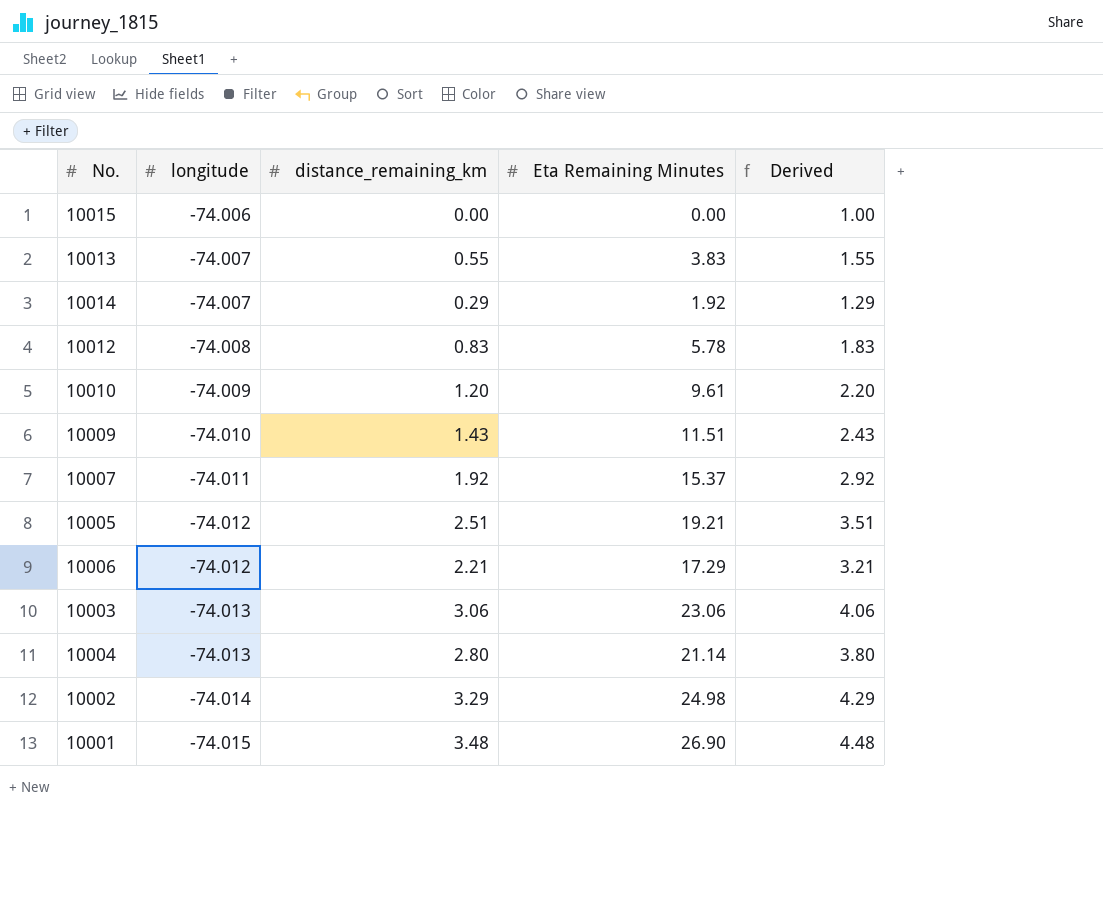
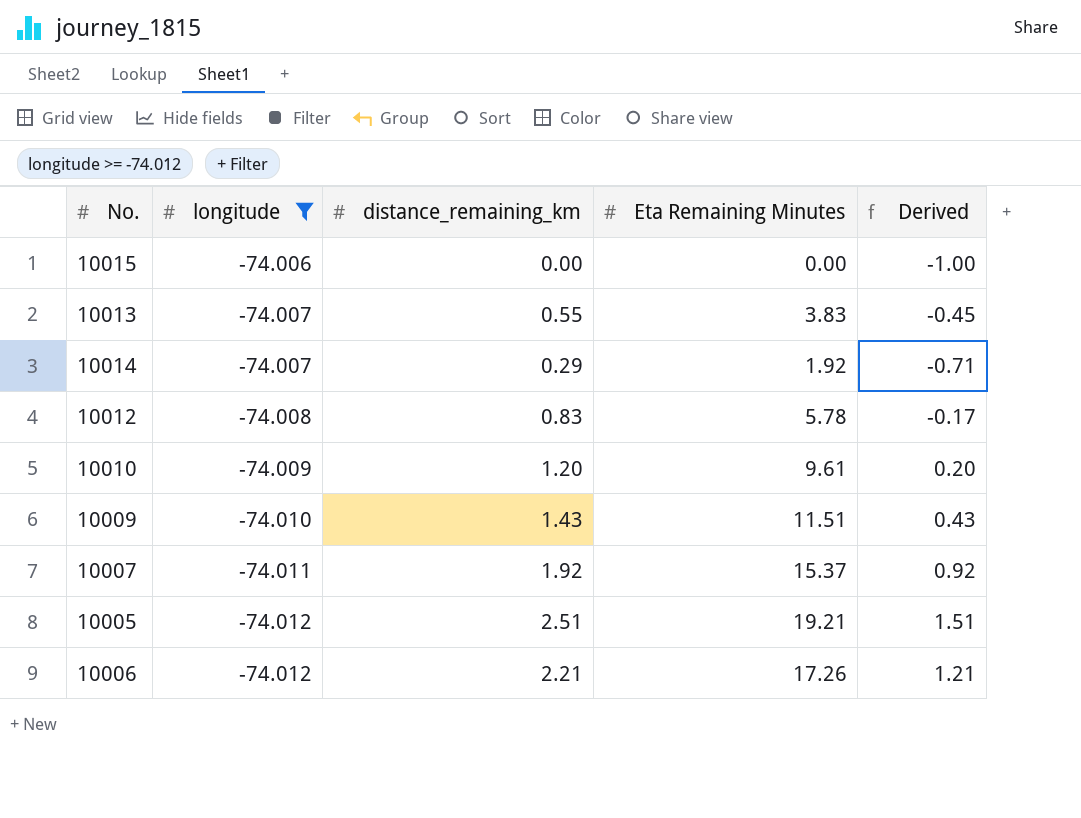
filter: none -> longitude >= -74.012
column Derived | formula: [distance_remaining_km] + 1 -> [distance_remaining_km] - 1
10006 | Eta Remaining Minutes: 17.29 -> 17.26

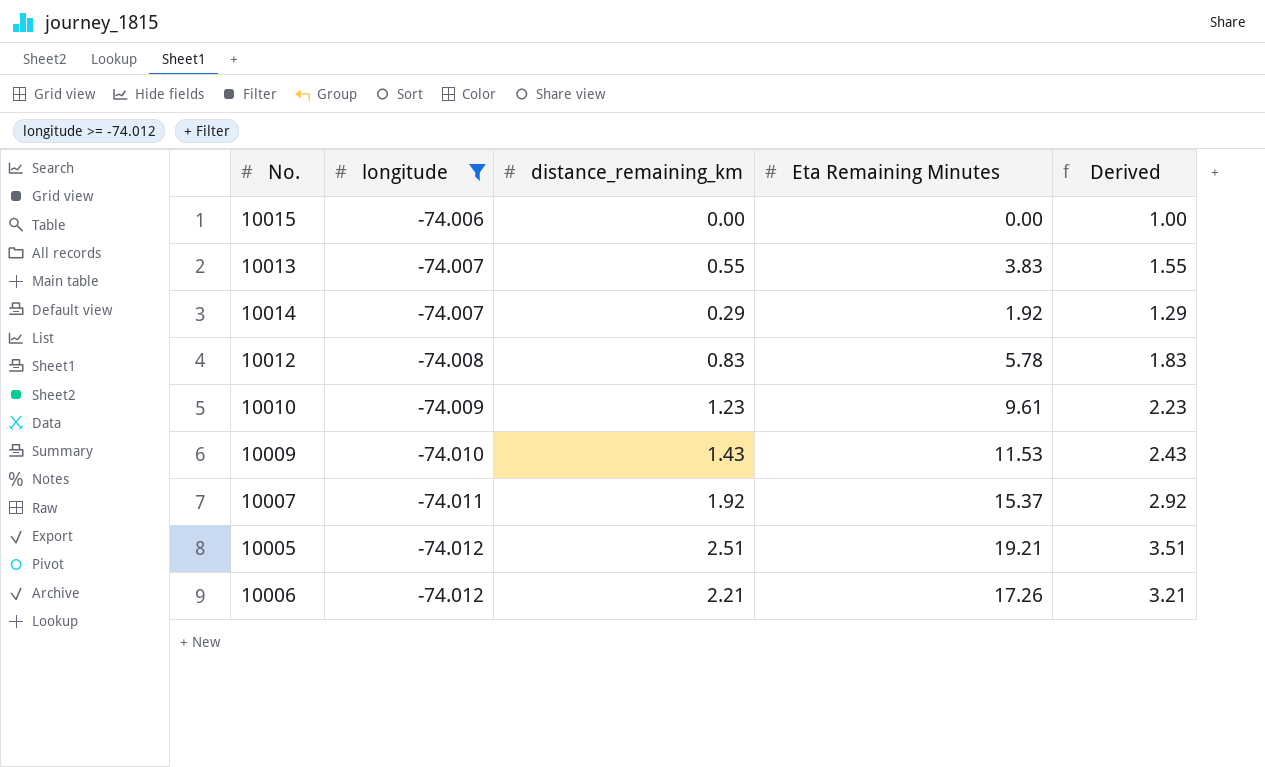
column Derived | formula: [distance_remaining_km] - 1 -> [distance_remaining_km] + 1
10010 | distance_remaining_km: 1.20 -> 1.23
10009 | Eta Remaining Minutes: 11.51 -> 11.53

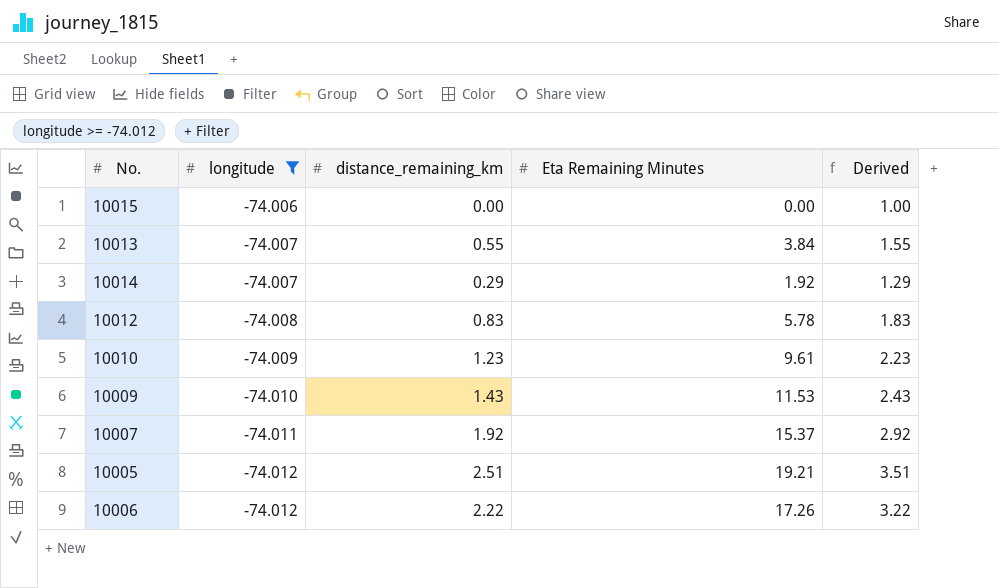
10013 | Eta Remaining Minutes: 3.83 -> 3.84
10006 | distance_remaining_km: 2.21 -> 2.22
10006 | Derived: 3.21 -> 3.22

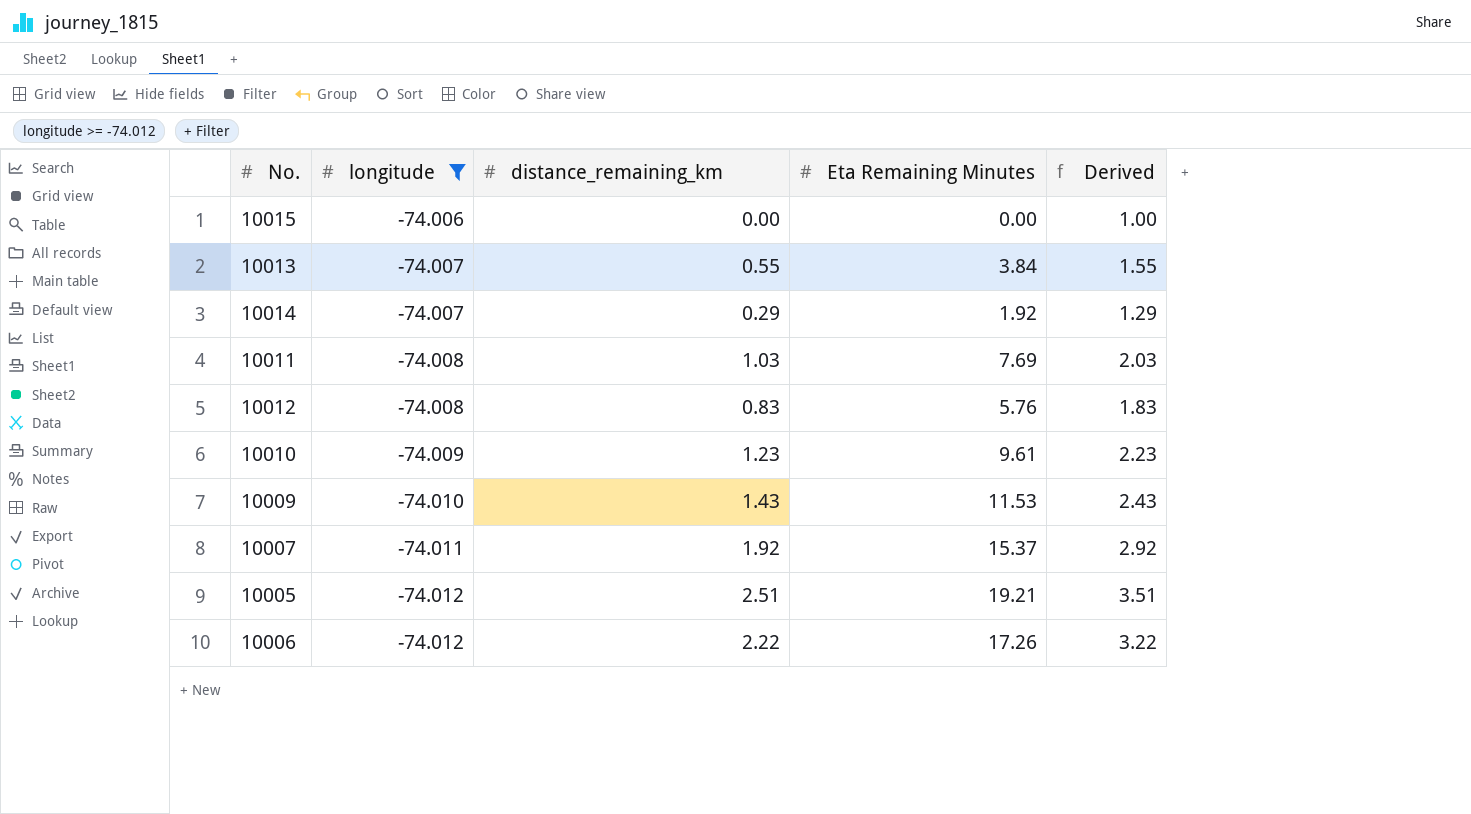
row 10011: none -> -74.008 | 1.03 | 7.69 | 2.03
10012 | Eta Remaining Minutes: 5.78 -> 5.76

